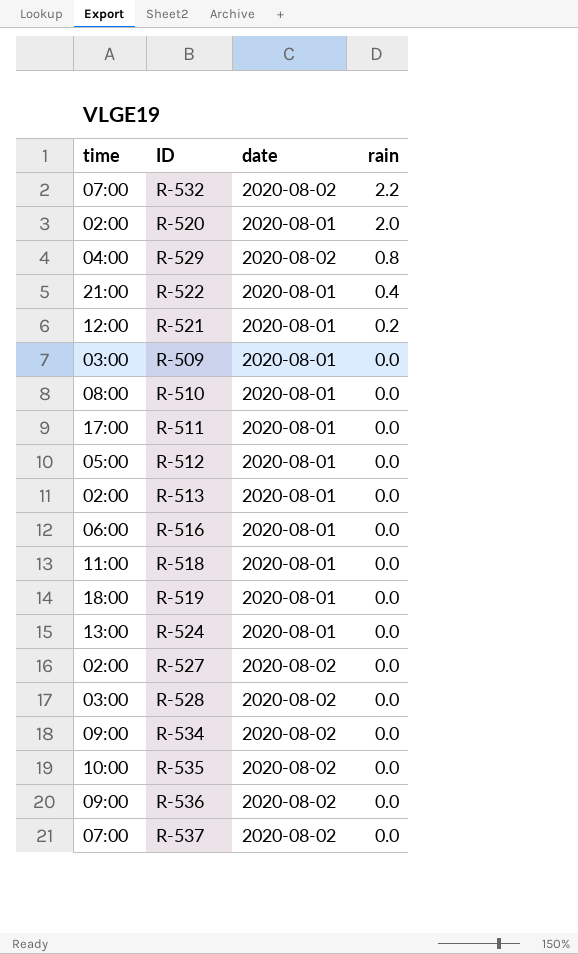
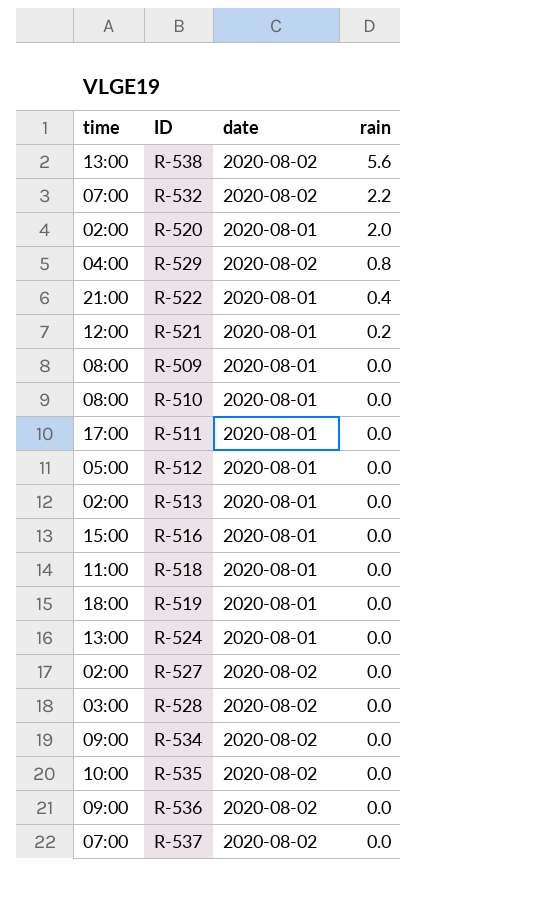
row R-538: none -> 13:00 | 2020-08-02 | 5.6
R-509 | time: 03:00 -> 08:00
R-516 | time: 06:00 -> 15:00

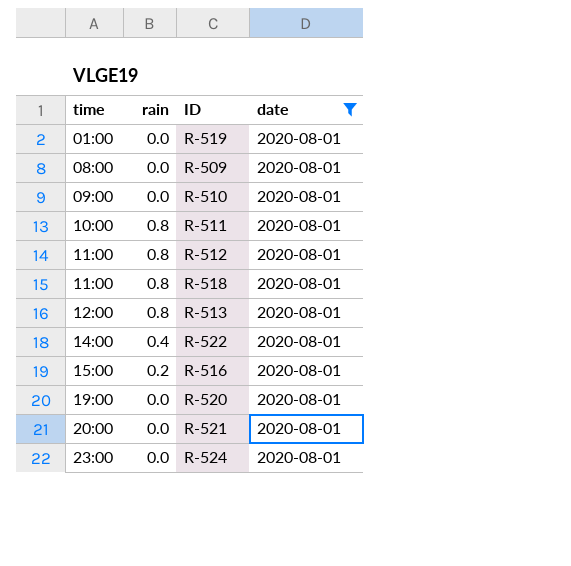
filter: none -> date = 2020-08-01
row order: rain descending -> time ascending
column rain | position: 4 -> 2
R-519 | time: 18:00 -> 01:00
R-510 | time: 08:00 -> 09:00
R-511 | time: 17:00 -> 10:00
R-511 | rain: 0.0 -> 0.8
R-512 | time: 05:00 -> 11:00
R-512 | rain: 0.0 -> 0.8
R-518 | rain: 0.0 -> 0.8
R-513 | time: 02:00 -> 12:00
R-513 | rain: 0.0 -> 0.8
R-522 | time: 21:00 -> 14:00
R-516 | rain: 0.0 -> 0.2
R-520 | time: 02:00 -> 19:00
R-520 | rain: 2.0 -> 0.0
R-521 | time: 12:00 -> 20:00
R-521 | rain: 0.2 -> 0.0
R-524 | time: 13:00 -> 23:00

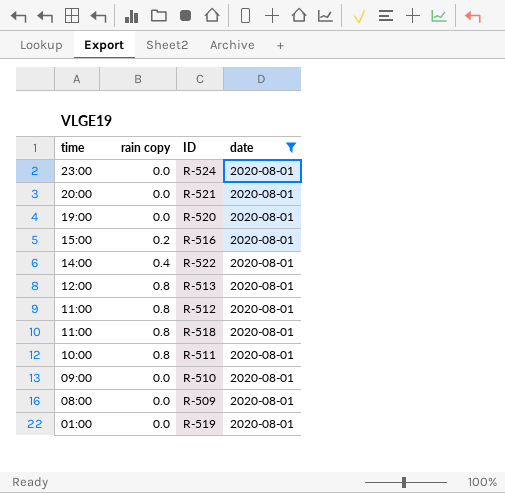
row order: time ascending -> time descending
column name: rain -> rain copy

